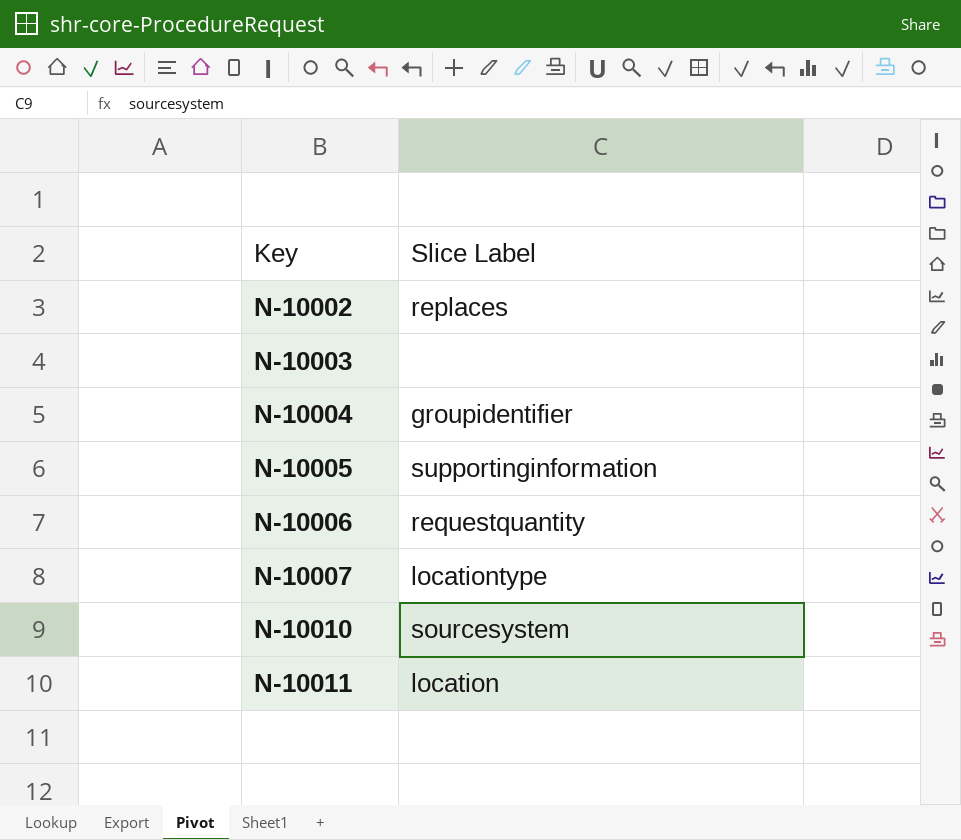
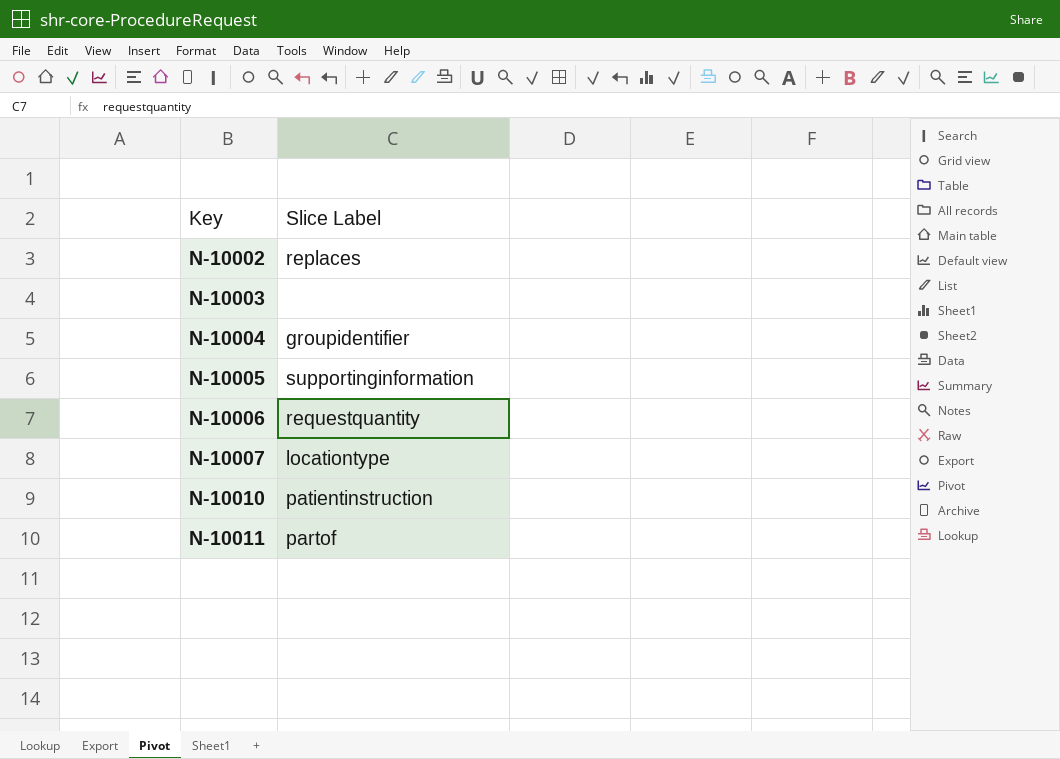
N-10010 | Slice Label: sourcesystem -> patientinstruction
N-10011 | Slice Label: location -> partof

